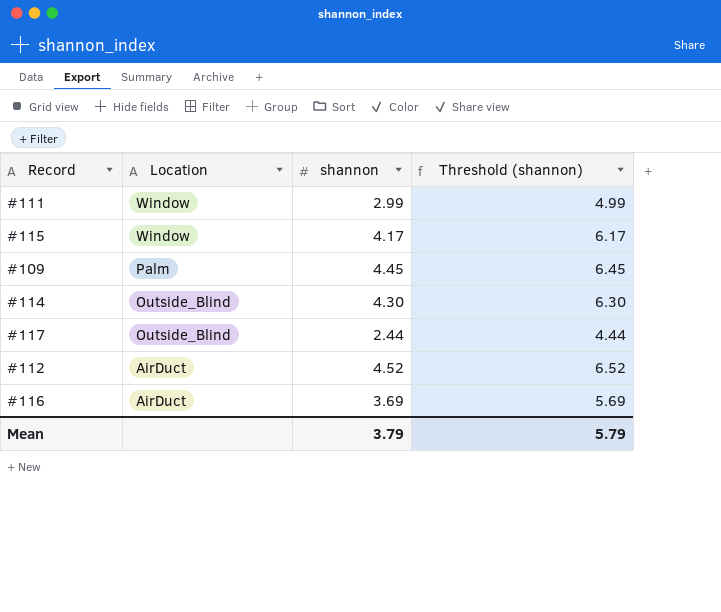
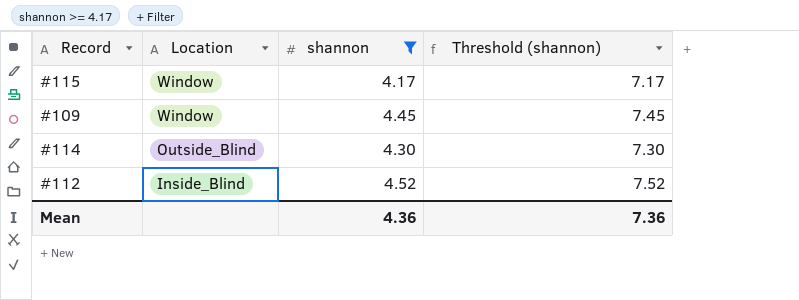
filter: none -> shannon >= 4.17
column Threshold (shannon) | formula: [shannon] + 2 -> [shannon] + 3
#109 | Location: Palm -> Window
#112 | Location: AirDuct -> Inside_Blind
Mean | shannon: 3.79 -> 4.36
Mean | Threshold (shannon): 5.79 -> 7.36

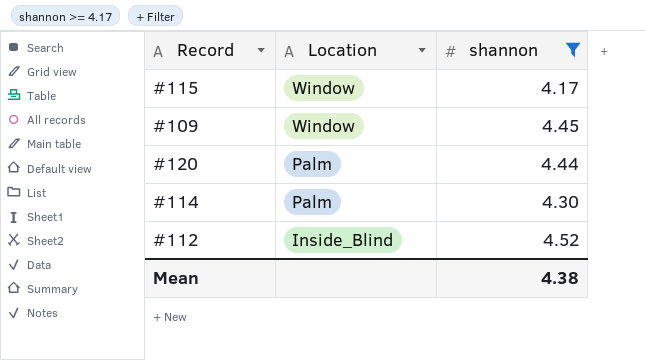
column Threshold (shannon) | formula: [shannon] + 3 -> none
row #120: none -> Palm | 4.44
#114 | Location: Outside_Blind -> Palm
Mean | shannon: 4.36 -> 4.38

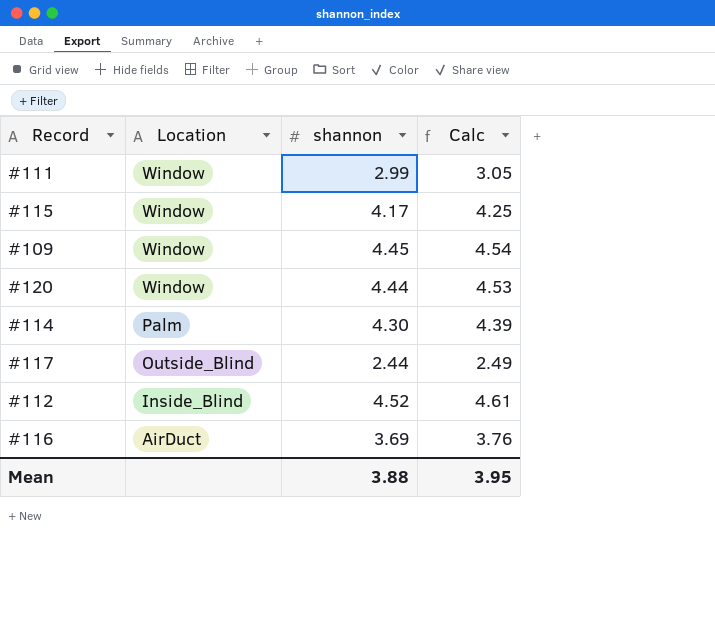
filter: shannon >= 4.17 -> none
column Calc | formula: none -> [shannon] * 1.02
#120 | Location: Palm -> Window
Mean | shannon: 4.38 -> 3.88

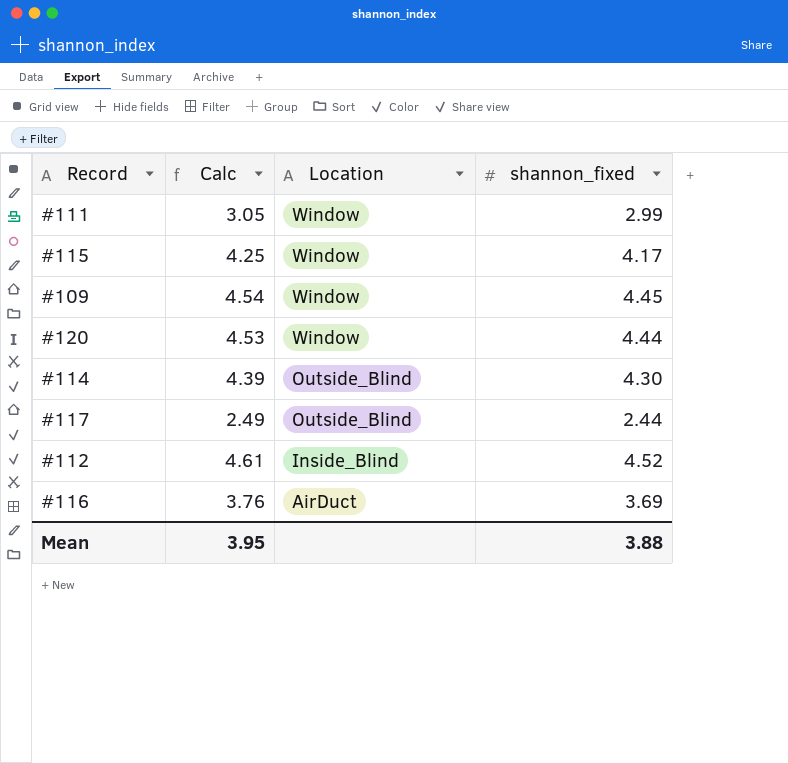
column Calc | position: 4 -> 2
column name: shannon -> shannon_fixed
#114 | Location: Palm -> Outside_Blind

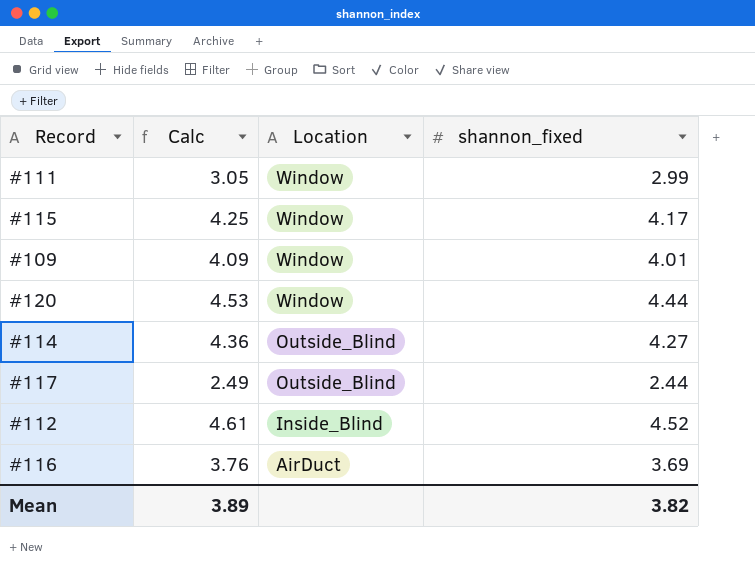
#109 | Calc: 4.54 -> 4.09
#109 | shannon_fixed: 4.45 -> 4.01
#114 | Calc: 4.39 -> 4.36
#114 | shannon_fixed: 4.30 -> 4.27
Mean | Calc: 3.95 -> 3.89
Mean | shannon_fixed: 3.88 -> 3.82

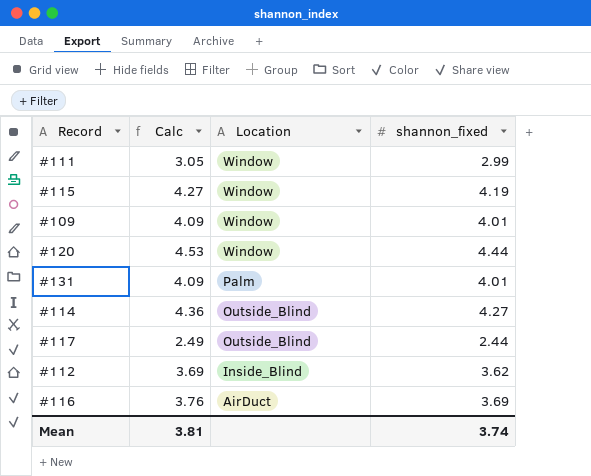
#115 | Calc: 4.25 -> 4.27
#115 | shannon_fixed: 4.17 -> 4.19
row #131: none -> 4.09 | Palm | 4.01
#112 | Calc: 4.61 -> 3.69
#112 | shannon_fixed: 4.52 -> 3.62
Mean | Calc: 3.89 -> 3.81
Mean | shannon_fixed: 3.82 -> 3.74

